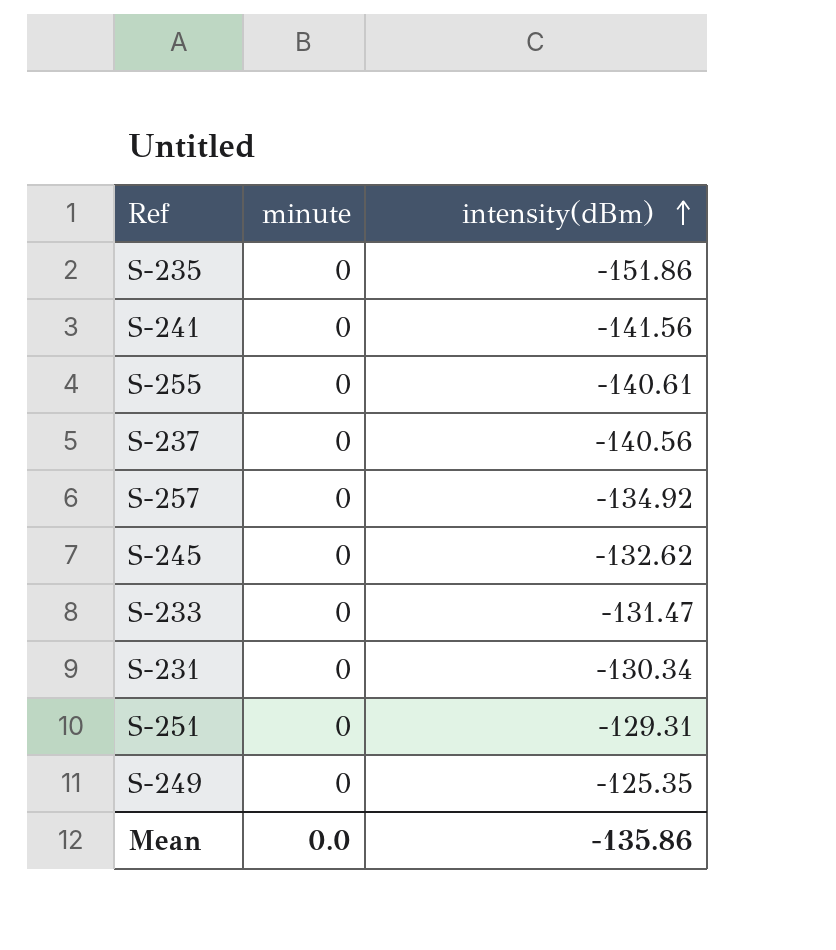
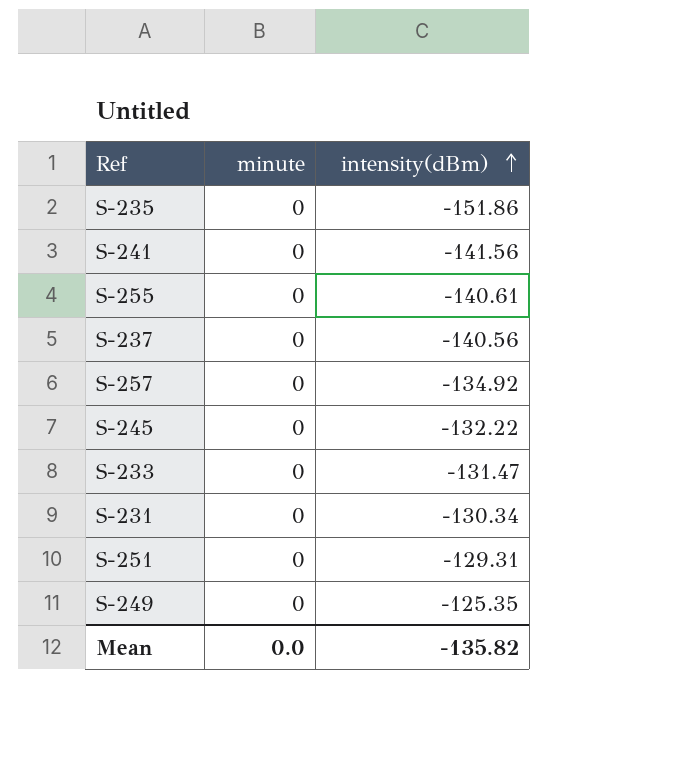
S-245 | intensity(dBm): -132.62 -> -132.22
Mean | intensity(dBm): -135.86 -> -135.82

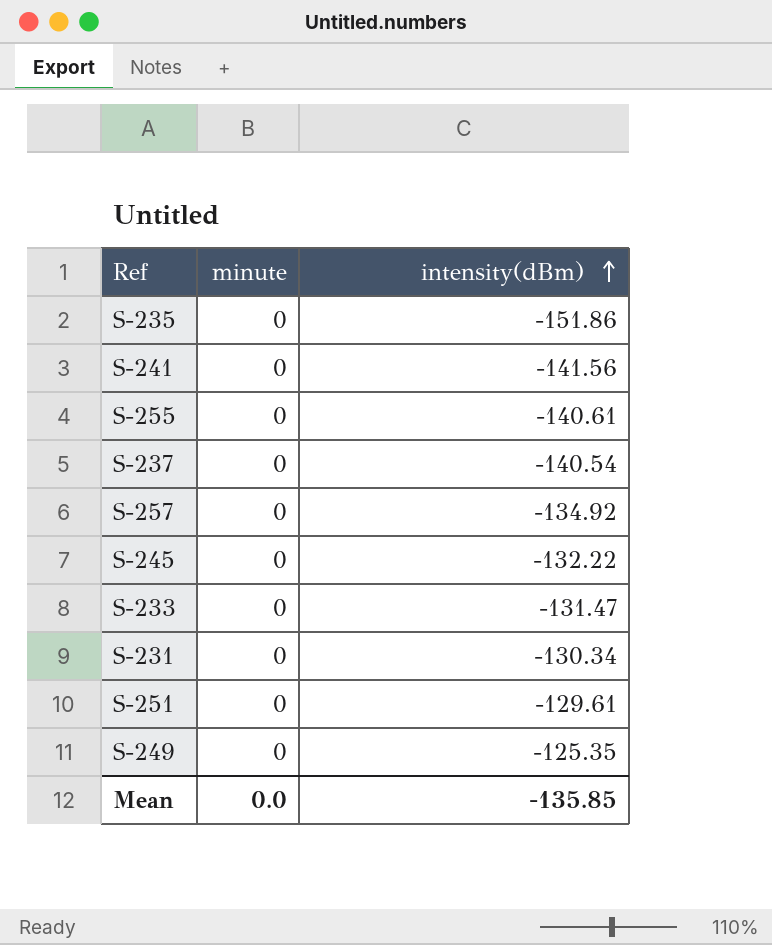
S-237 | intensity(dBm): -140.56 -> -140.54
S-251 | intensity(dBm): -129.31 -> -129.61
Mean | intensity(dBm): -135.82 -> -135.85

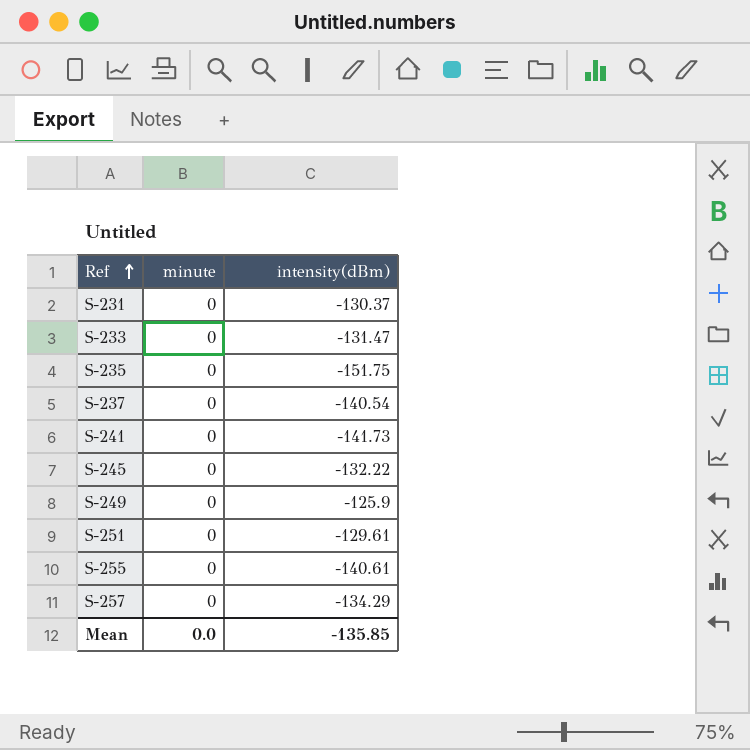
row order: intensity(dBm) ascending -> Ref ascending
S-231 | intensity(dBm): -130.34 -> -130.37
S-235 | intensity(dBm): -151.86 -> -151.75
S-241 | intensity(dBm): -141.56 -> -141.73
S-249 | intensity(dBm): -125.35 -> -125.9
S-257 | intensity(dBm): -134.92 -> -134.29

